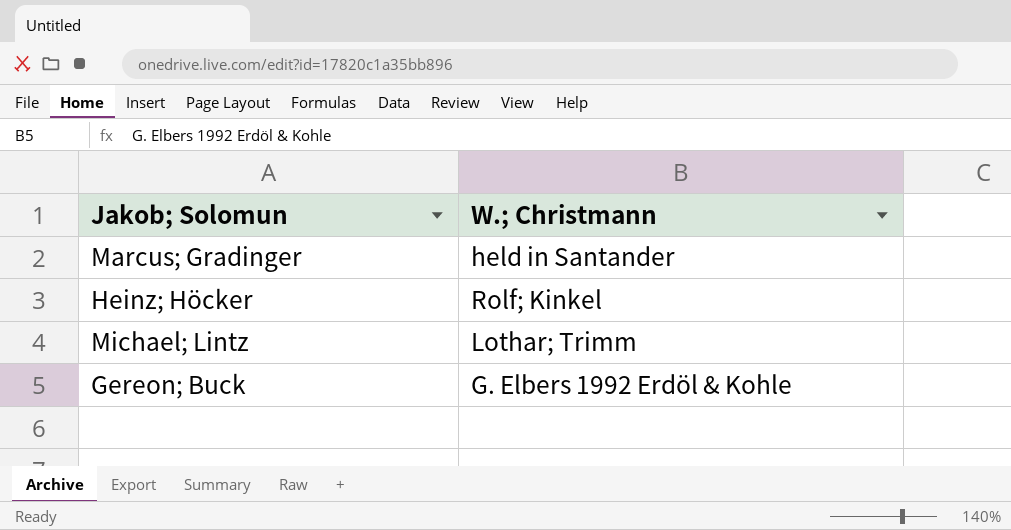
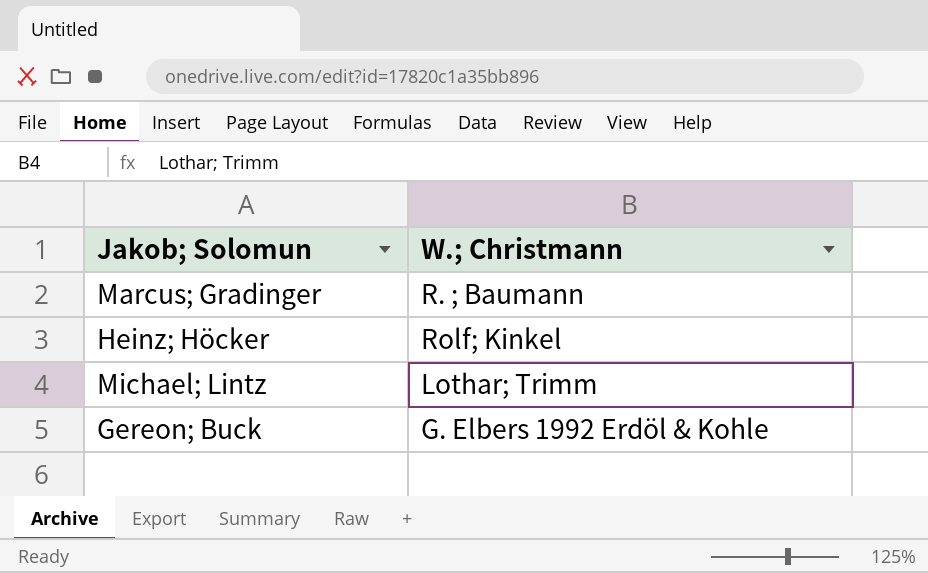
Marcus; Gradinger | W.; Christmann: held in Santander -> R. ; Baumann

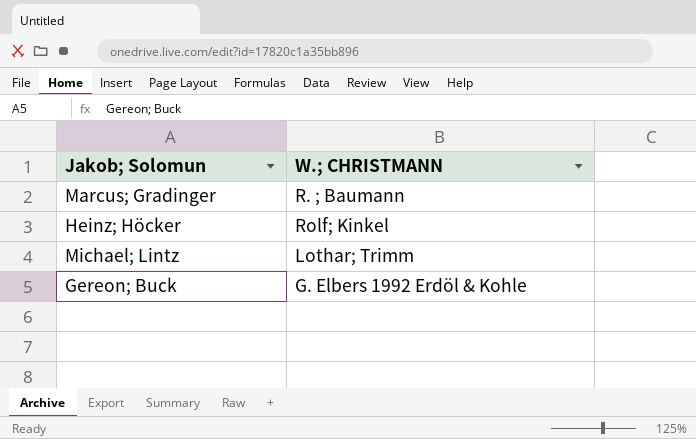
column name: W.; Christmann -> W.; CHRISTMANN

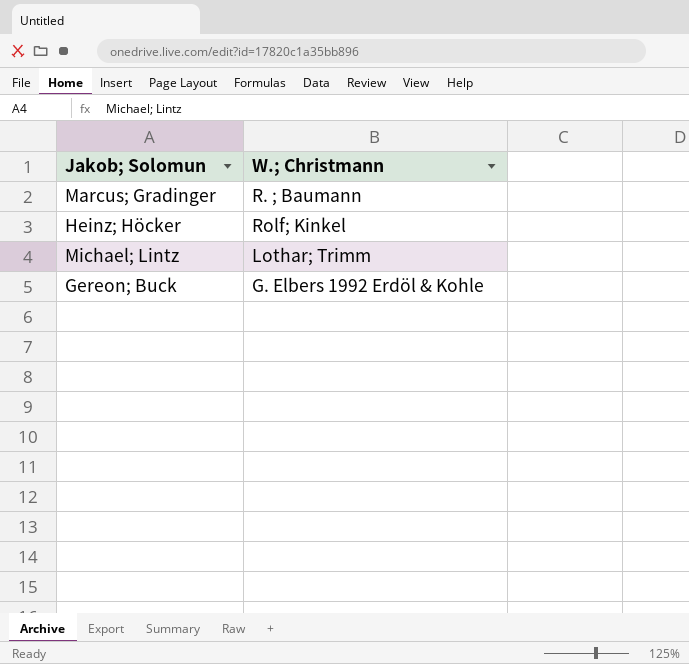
column name: W.; CHRISTMANN -> W.; Christmann

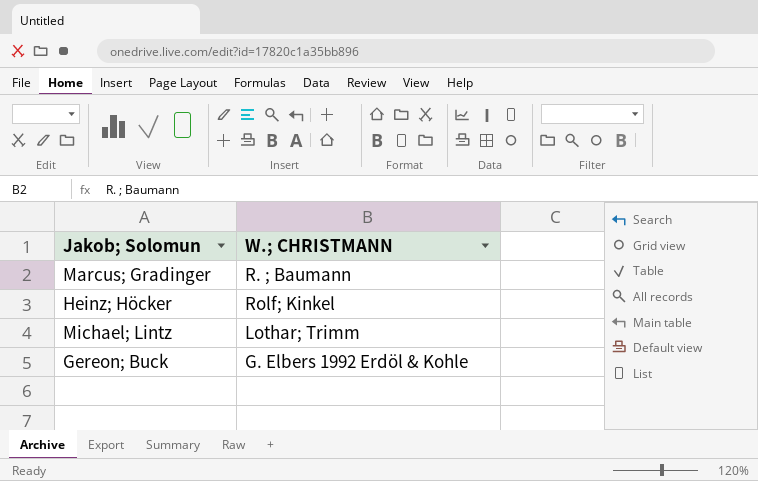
column name: W.; Christmann -> W.; CHRISTMANN

